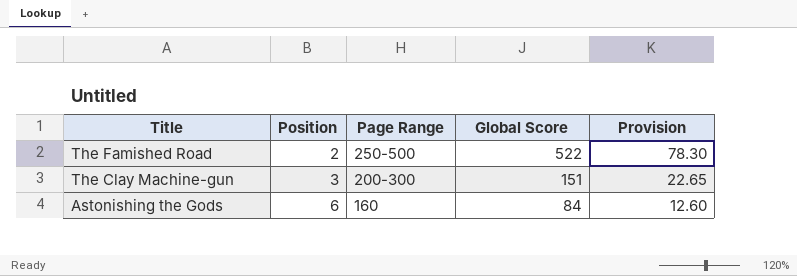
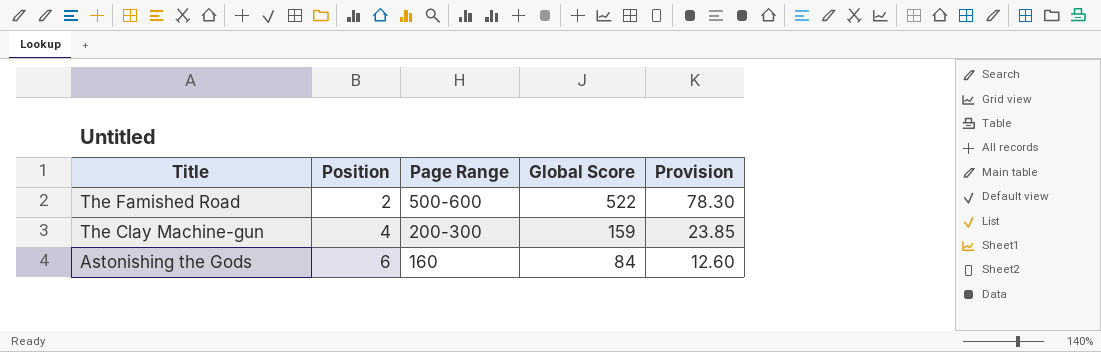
The Famished Road | Page Range: 250-500 -> 500-600
The Clay Machine-gun | Position: 3 -> 4
The Clay Machine-gun | Global Score: 151 -> 159
The Clay Machine-gun | Provision: 22.65 -> 23.85

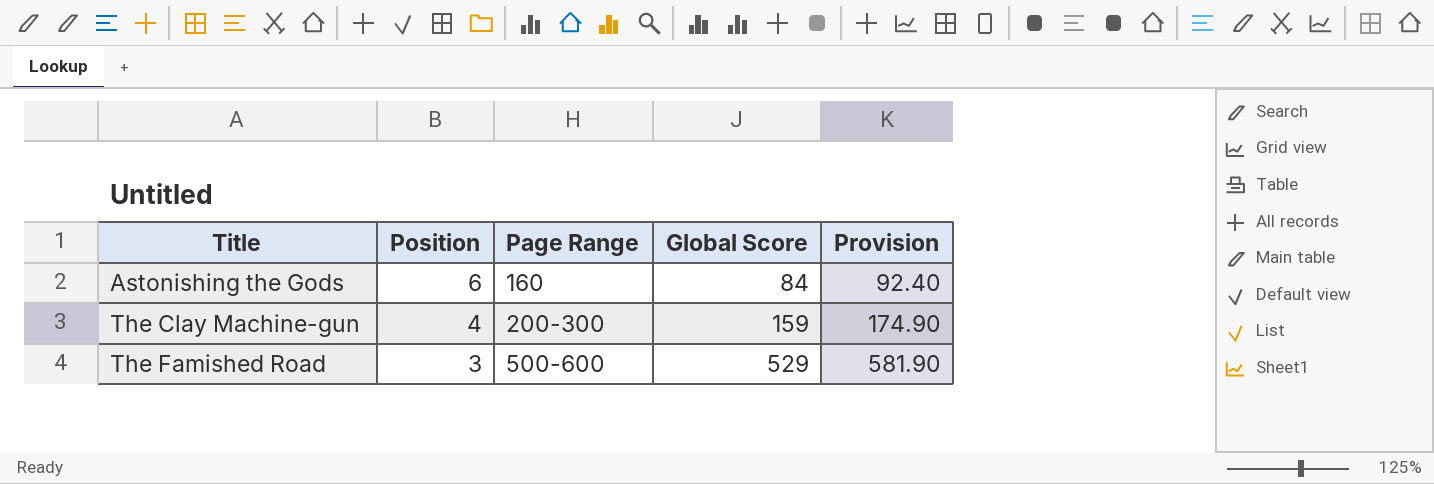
row order: Title descending -> Title ascending
column Provision | formula: [Global Score] * 0.15 -> [Global Score] * 1.1
The Famished Road | Position: 2 -> 3
The Famished Road | Global Score: 522 -> 529

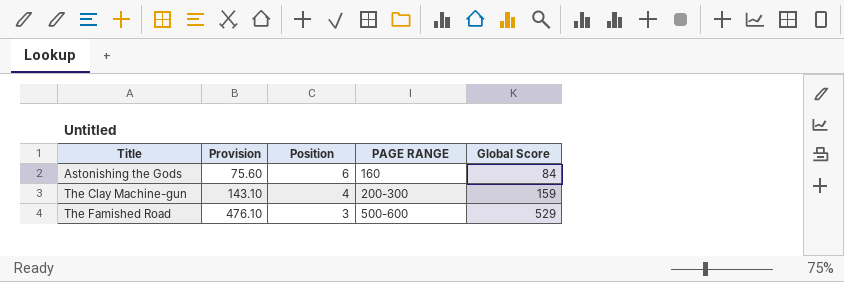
column Provision | formula: [Global Score] * 1.1 -> [Global Score] * 0.9
column Provision | position: 5 -> 2
column name: Page Range -> PAGE RANGE

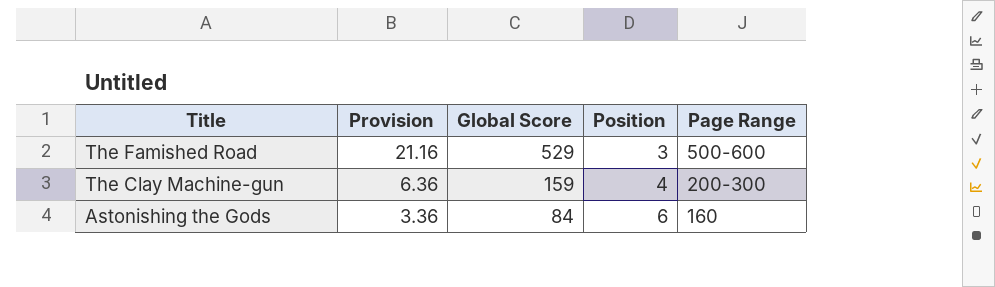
row order: Title ascending -> Title descending
column Provision | formula: [Global Score] * 0.9 -> [Global Score] * 0.04
column Global Score | position: 5 -> 3
column name: PAGE RANGE -> Page Range

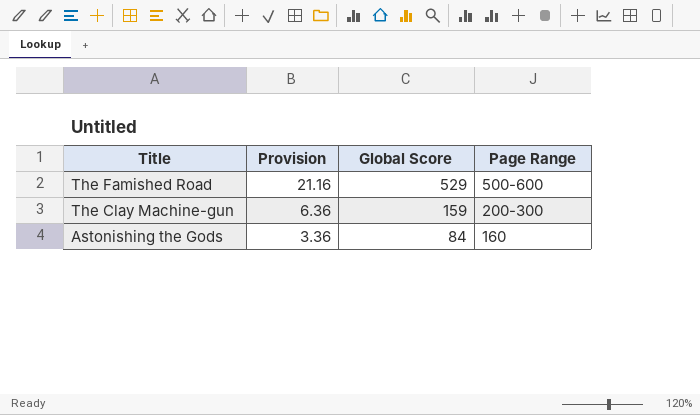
column Position | position: 4 -> none

